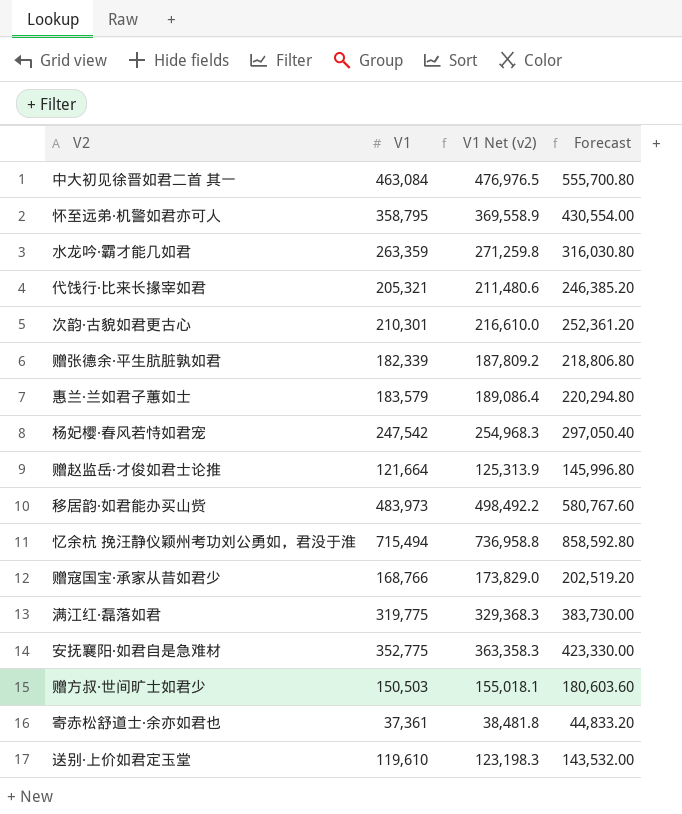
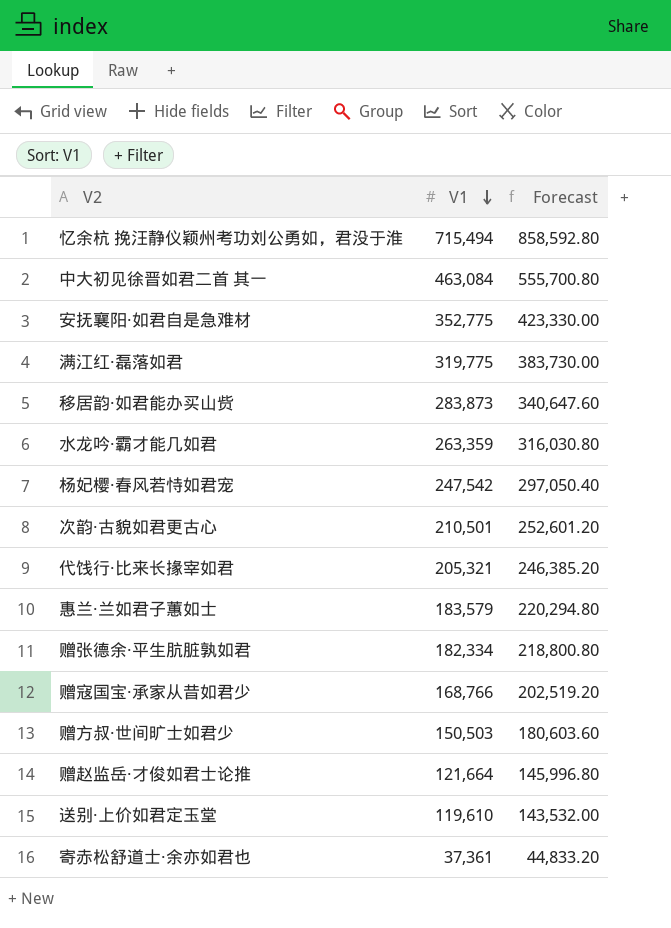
row order: none -> V1 descending
column V1 Net (v2) | formula: [V1] * 1.03 -> none
row 怀至远弟·机警如君亦可人: 358,795 | 369,558.9 | 430,554.00 -> none
移居韵·如君能办买山赀 | V1: 483,973 -> 283,873
移居韵·如君能办买山赀 | Forecast: 580,767.60 -> 340,647.60
次韵·古貌如君更古心 | V1: 210,301 -> 210,501
次韵·古貌如君更古心 | Forecast: 252,361.20 -> 252,601.20
赠张德余·平生肮脏孰如君 | V1: 182,339 -> 182,334
赠张德余·平生肮脏孰如君 | Forecast: 218,806.80 -> 218,800.80

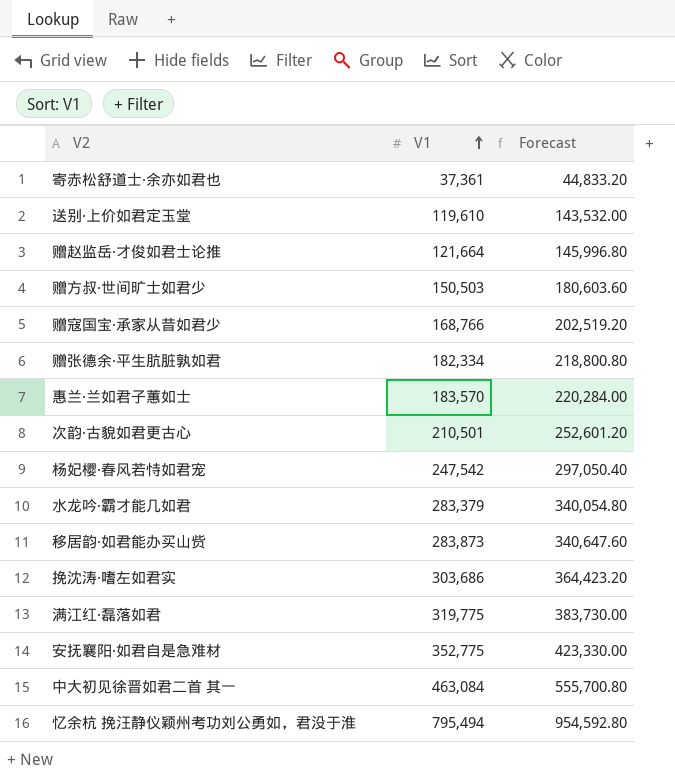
row order: V1 descending -> V1 ascending
row 代饯行·比来长掾宰如君: 205,321 | 246,385.20 -> none
惠兰·兰如君子蕙如士 | V1: 183,579 -> 183,570
惠兰·兰如君子蕙如士 | Forecast: 220,294.80 -> 220,284.00
水龙吟·霸才能几如君 | V1: 263,359 -> 283,379
水龙吟·霸才能几如君 | Forecast: 316,030.80 -> 340,054.80
row 挽沈涛·嗜左如君实: none -> 303,686 | 364,423.20
忆余杭 挽汪静仪颖州考功刘公勇如，君没于淮 | V1: 715,494 -> 795,494
忆余杭 挽汪静仪颖州考功刘公勇如，君没于淮 | Forecast: 858,592.80 -> 954,592.80

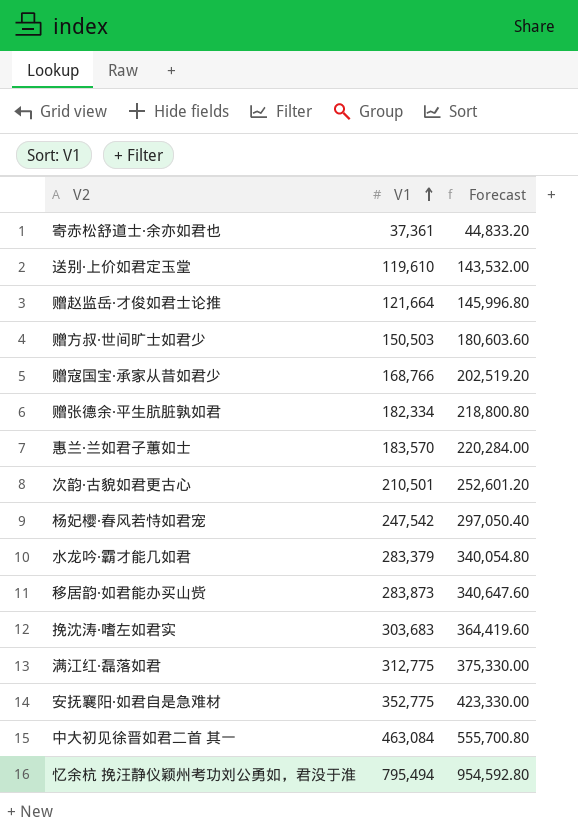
挽沈涛·嗜左如君实 | V1: 303,686 -> 303,683
挽沈涛·嗜左如君实 | Forecast: 364,423.20 -> 364,419.60
满江红·磊落如君 | V1: 319,775 -> 312,775
满江红·磊落如君 | Forecast: 383,730.00 -> 375,330.00

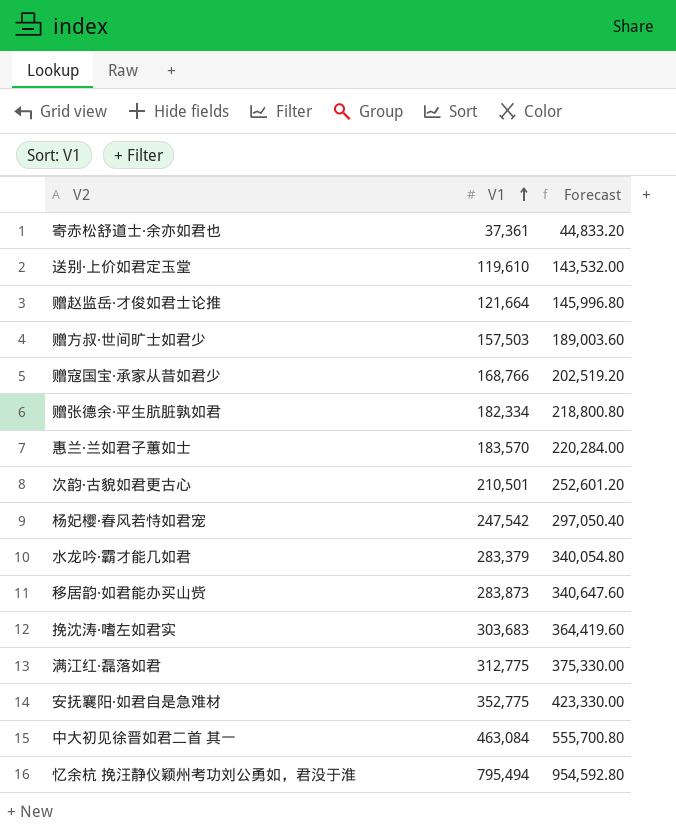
赠方叔·世间旷士如君少 | V1: 150,503 -> 157,503
赠方叔·世间旷士如君少 | Forecast: 180,603.60 -> 189,003.60

